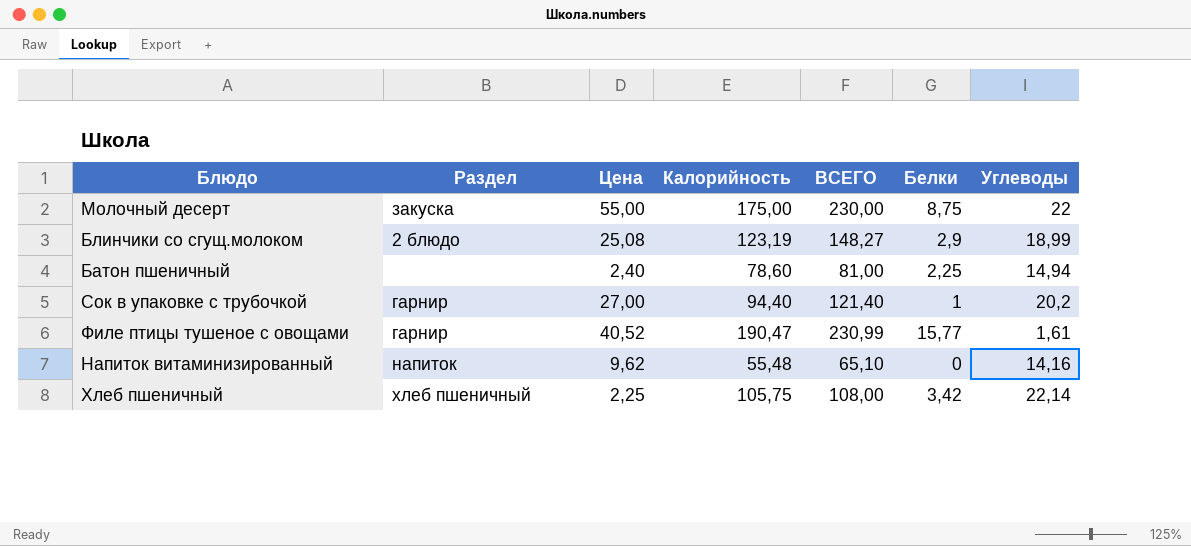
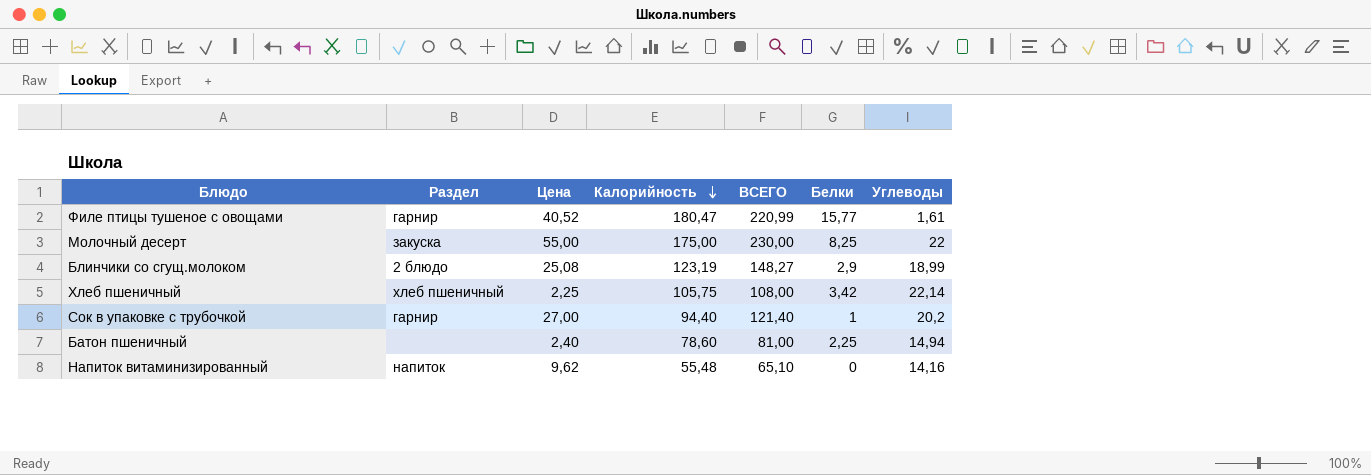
row order: none -> Калорийность descending
Филе птицы тушеное с овощами | Калорийность: 190,47 -> 180,47
Филе птицы тушеное с овощами | ВСЕГО: 230,99 -> 220,99
Молочный десерт | Белки: 8,75 -> 8,25

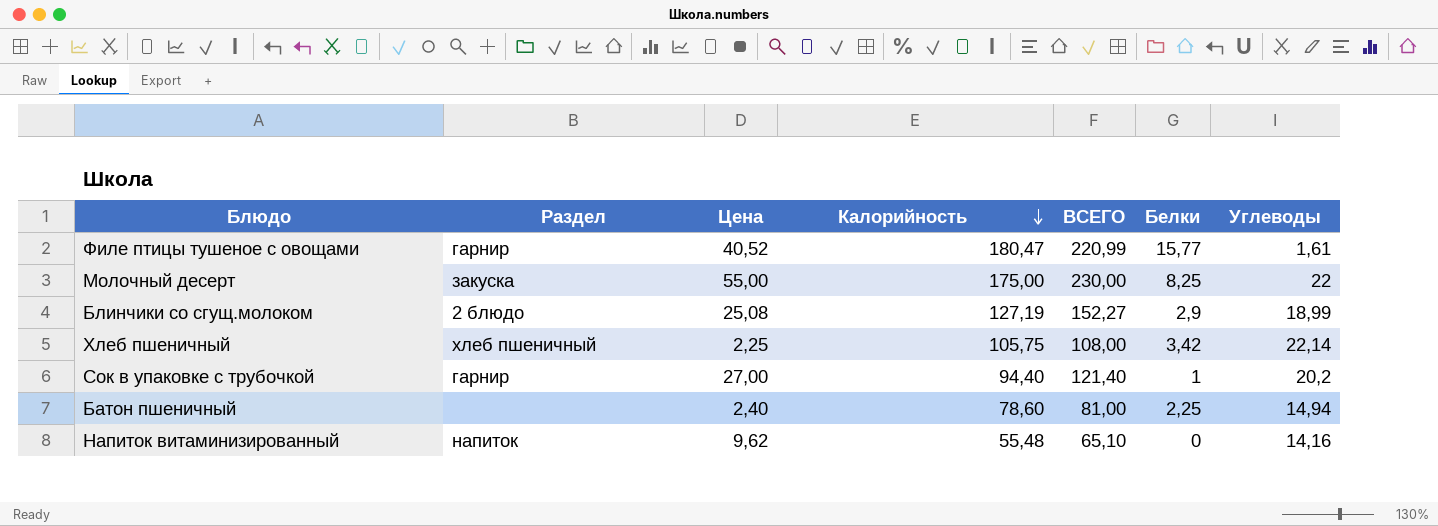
Блинчики со сгущ.молоком | Калорийность: 123,19 -> 127,19
Блинчики со сгущ.молоком | ВСЕГО: 148,27 -> 152,27

